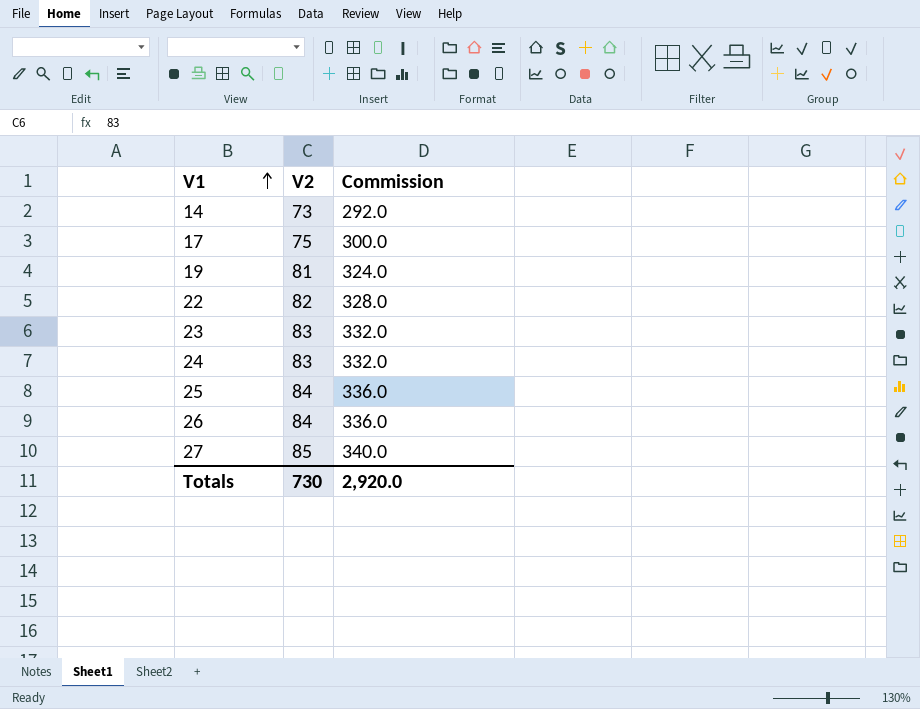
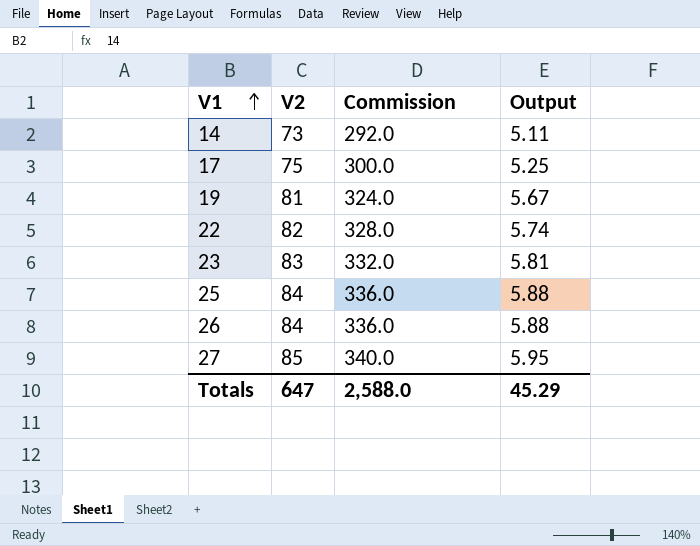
column Output | formula: none -> [V2] * 0.07
row 24: 83 | 332.0 -> none
Totals | V2: 730 -> 647
Totals | Commission: 2,920.0 -> 2,588.0

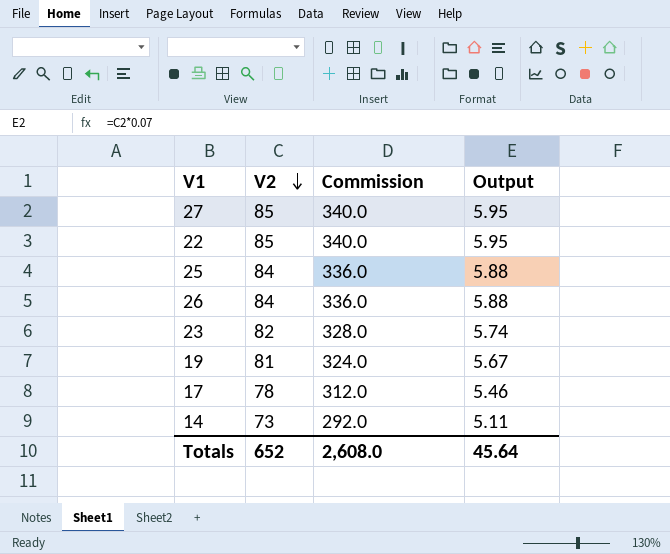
row order: V1 ascending -> V2 descending
22 | V2: 82 -> 85
22 | Commission: 328.0 -> 340.0
22 | Output: 5.74 -> 5.95
23 | V2: 83 -> 82
23 | Commission: 332.0 -> 328.0
23 | Output: 5.81 -> 5.74
17 | V2: 75 -> 78
17 | Commission: 300.0 -> 312.0
17 | Output: 5.25 -> 5.46
Totals | V2: 647 -> 652
Totals | Commission: 2,588.0 -> 2,608.0
Totals | Output: 45.29 -> 45.64

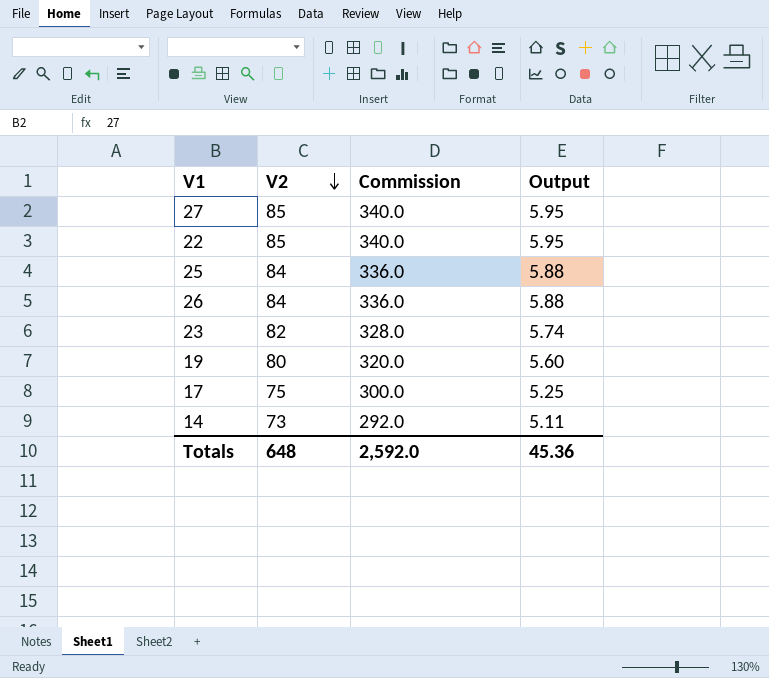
19 | V2: 81 -> 80
19 | Commission: 324.0 -> 320.0
19 | Output: 5.67 -> 5.60
17 | V2: 78 -> 75
17 | Commission: 312.0 -> 300.0
17 | Output: 5.46 -> 5.25
Totals | V2: 652 -> 648
Totals | Commission: 2,608.0 -> 2,592.0
Totals | Output: 45.64 -> 45.36

